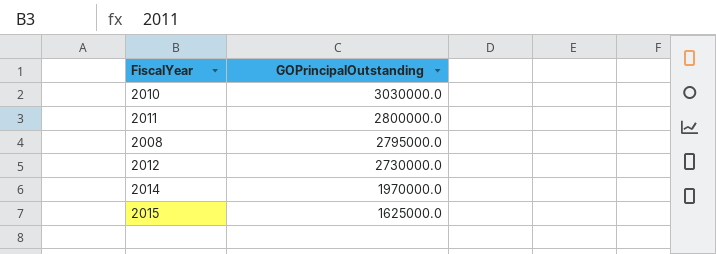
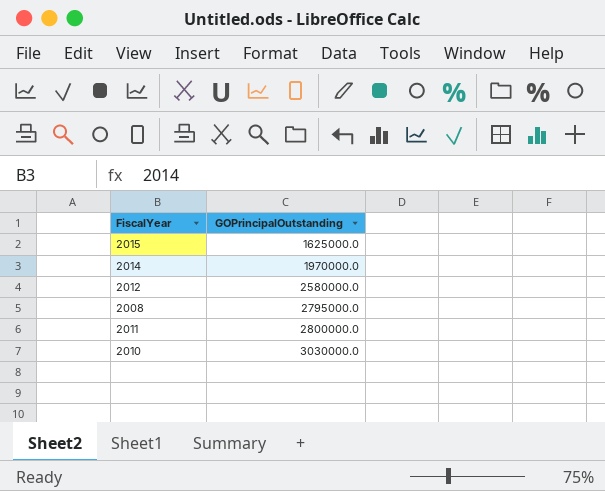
row order: GOPrincipalOutstanding descending -> GOPrincipalOutstanding ascending
2012 | GOPrincipalOutstanding: 2730000.0 -> 2580000.0

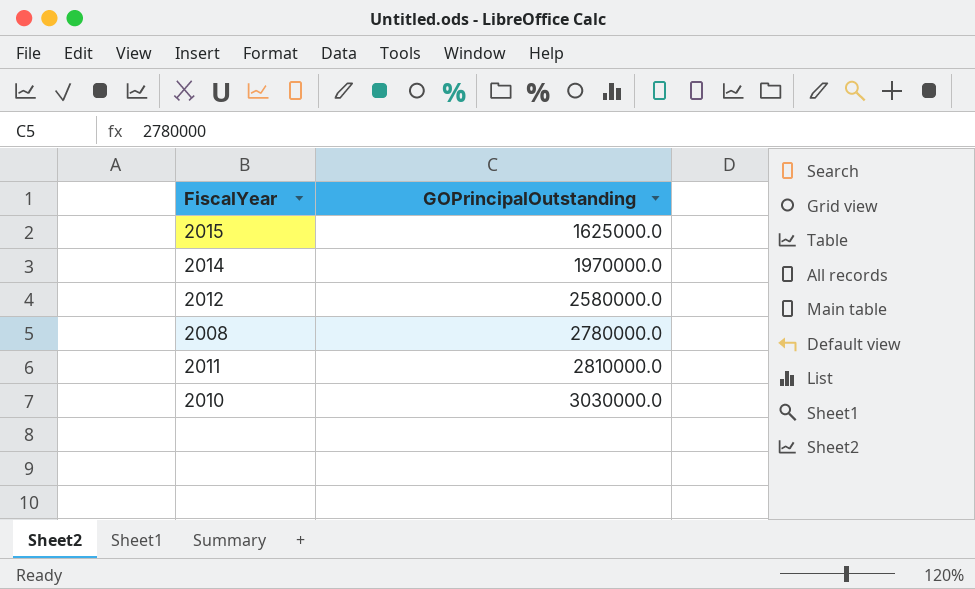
2008 | GOPrincipalOutstanding: 2795000.0 -> 2780000.0
2011 | GOPrincipalOutstanding: 2800000.0 -> 2810000.0

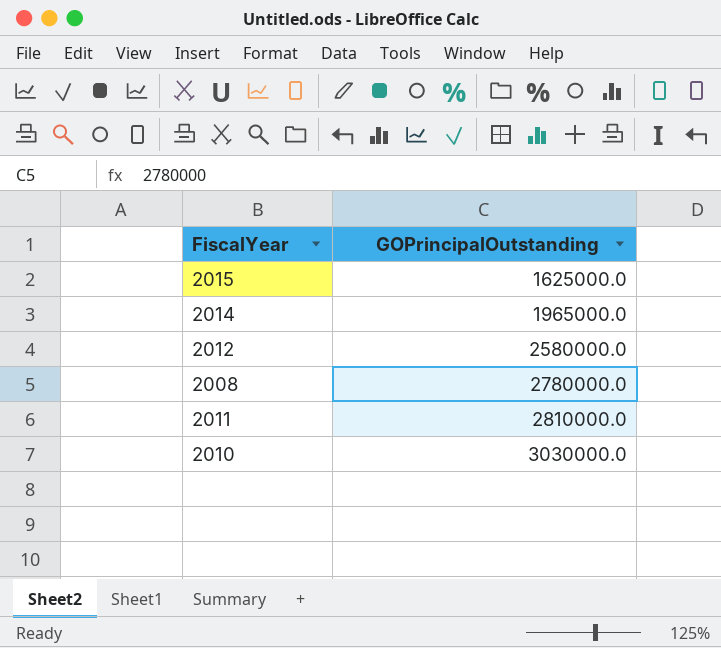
2014 | GOPrincipalOutstanding: 1970000.0 -> 1965000.0

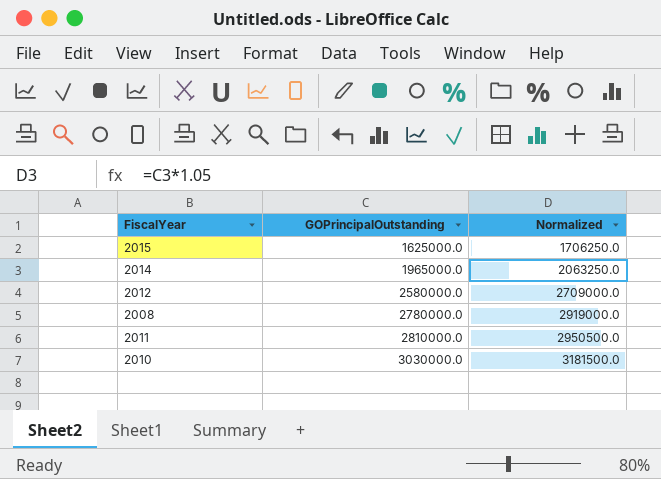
column Normalized | formula: none -> [GOPrincipalOutstanding] * 1.05

